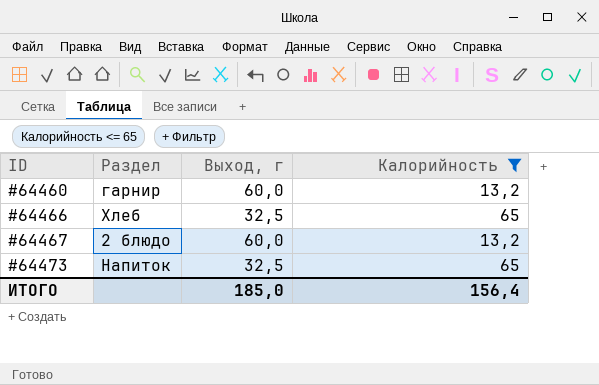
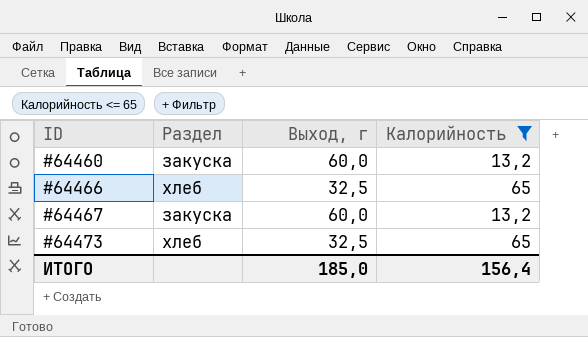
#64460 | Раздел: гарнир -> закуска
#64466 | Раздел: Хлеб -> хлеб
#64467 | Раздел: 2 блюдо -> закуска
#64473 | Раздел: Напиток -> хлеб

